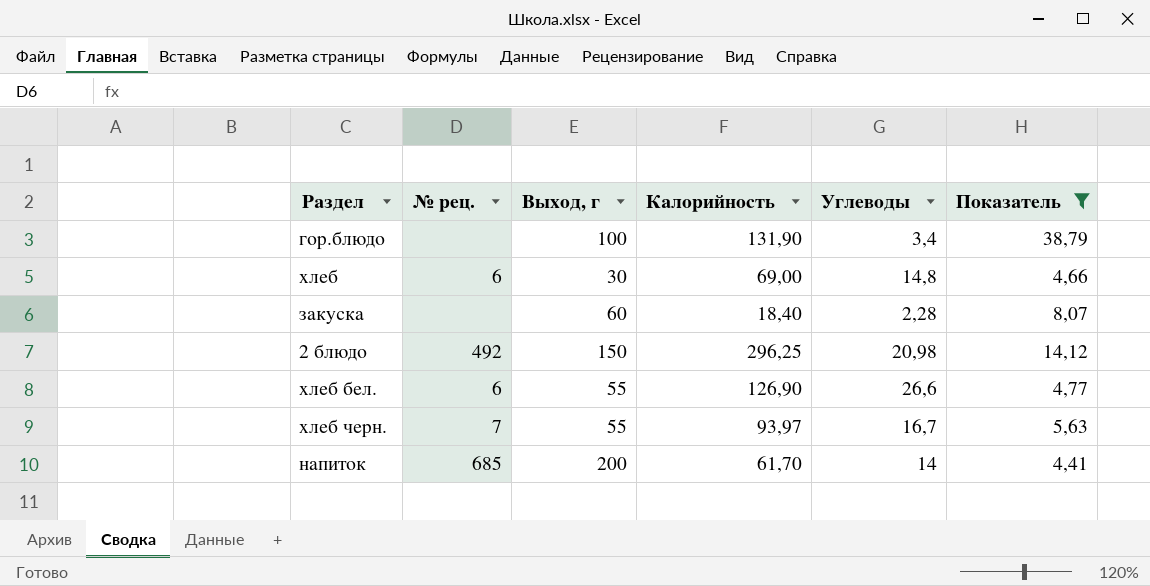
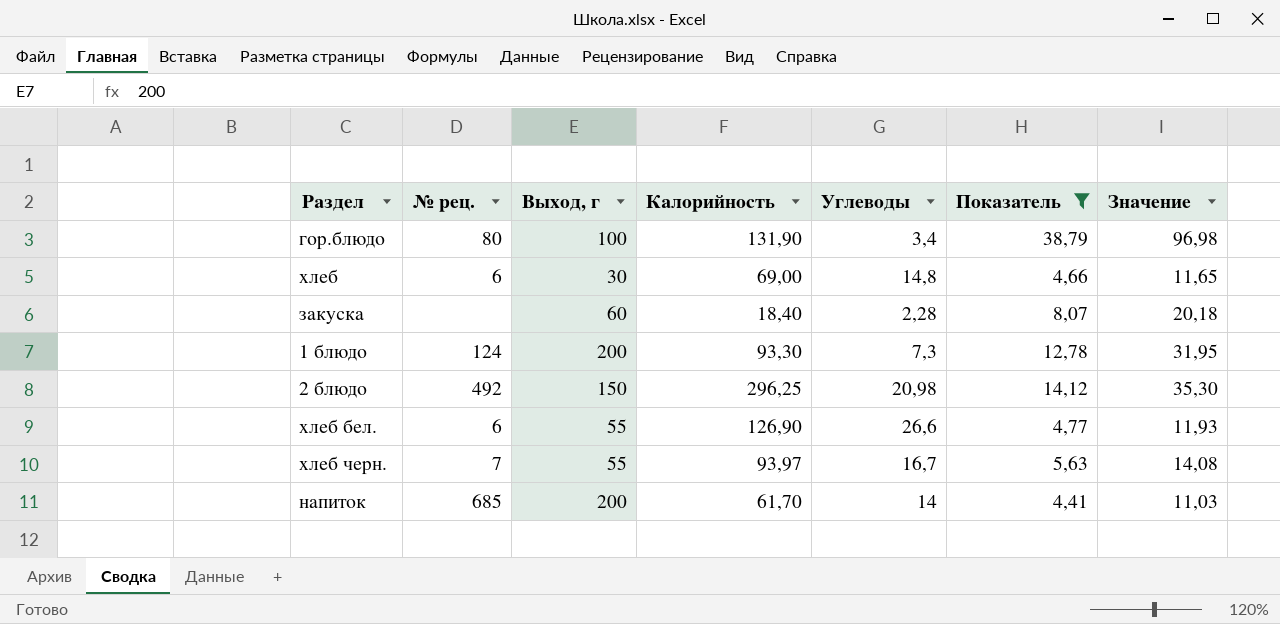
column Значение | formula: none -> [Показатель] * 2,5
гор.блюдо | № рец.: none -> 80
row 1 блюдо: none -> 124 | 200 | 93,30 | 7,3 | 12,78 | 31,95

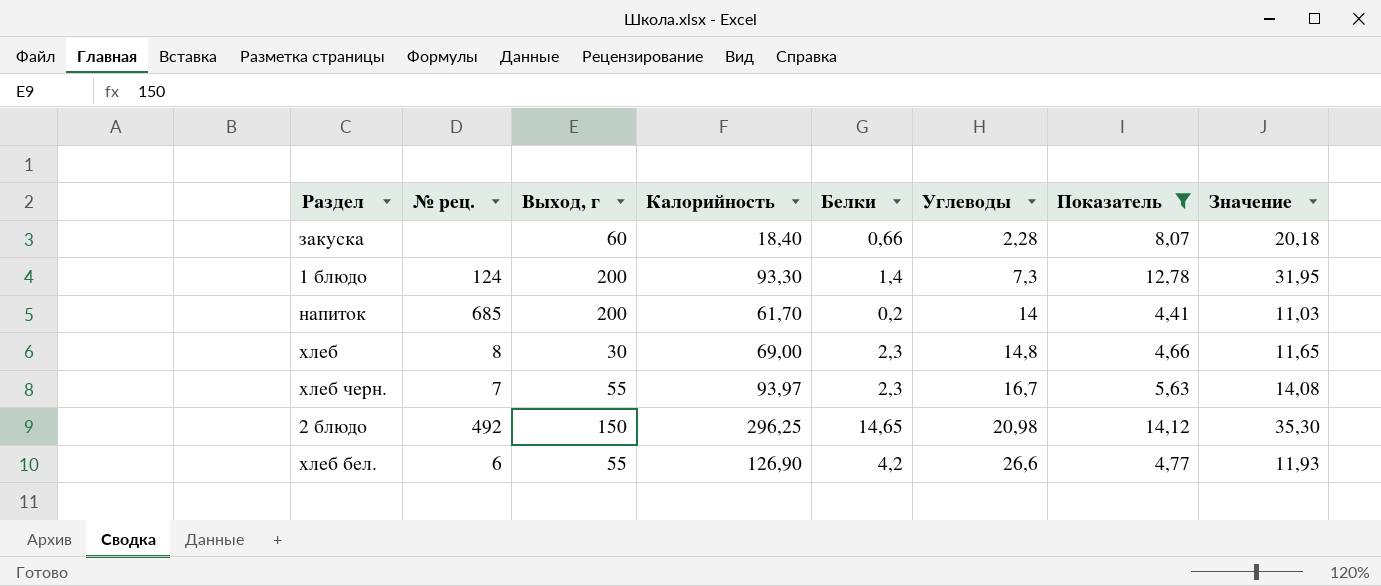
row order: none -> Углеводы ascending
column Белки | position: none -> 5
row гор.блюдо: 80 | 100 | 131,90 | 3,4 | 38,79 | 96,98 -> none
хлеб | № рец.: 6 -> 8

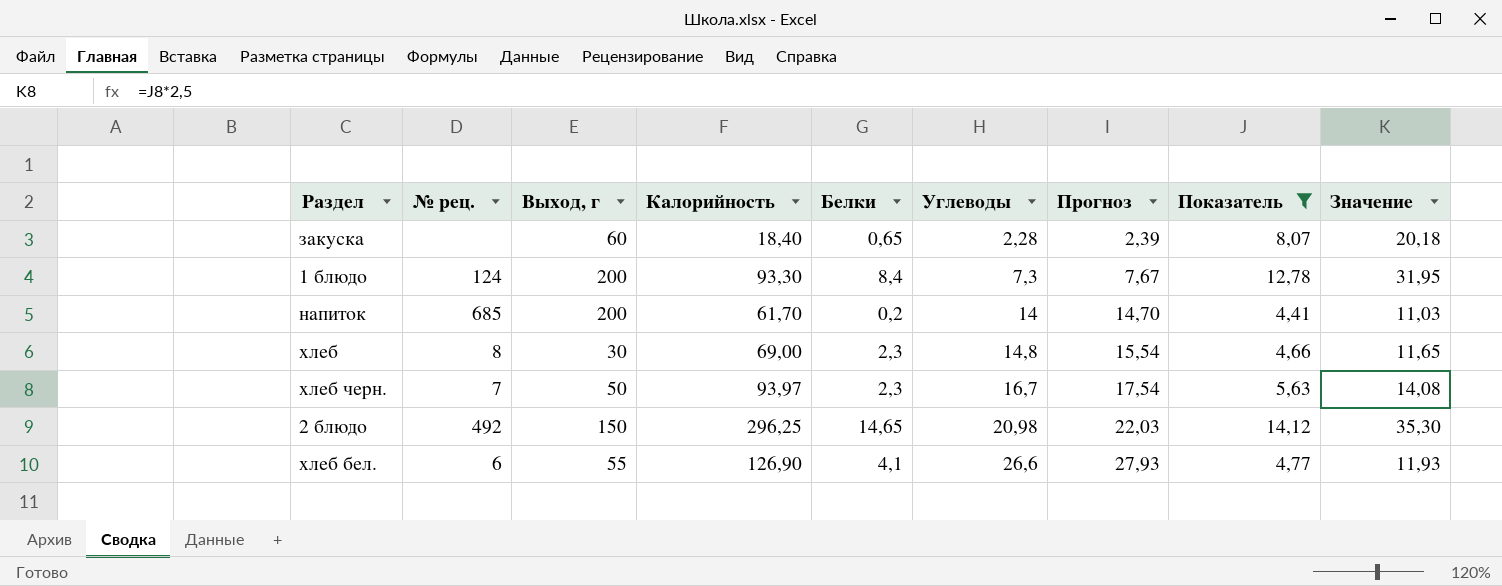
column Прогноз | formula: none -> [Углеводы] * 1,05
закуска | Белки: 0,66 -> 0,65
1 блюдо | Белки: 1,4 -> 8,4
хлеб черн. | Выход, г: 55 -> 50
хлеб бел. | Белки: 4,2 -> 4,1

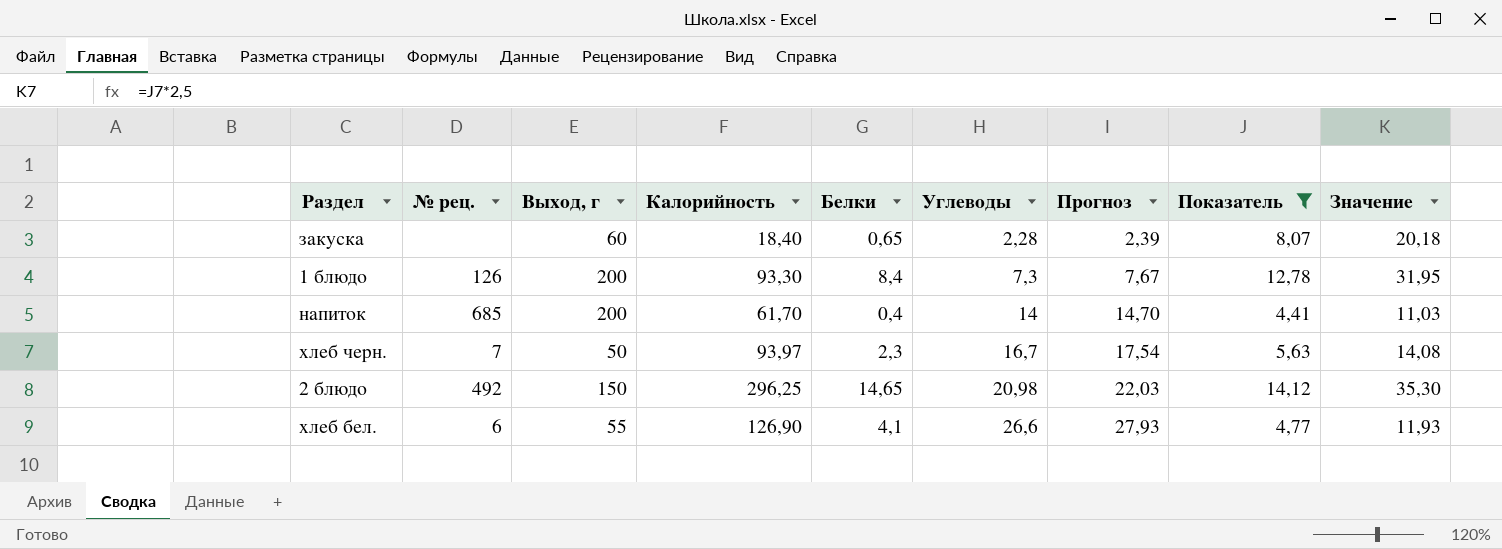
row хлеб: 8 | 30 | 69,00 | 2,3 | 14,8 | 15,54 | 4,66 | 11,65 -> none
1 блюдо | № рец.: 124 -> 126
напиток | Белки: 0,2 -> 0,4

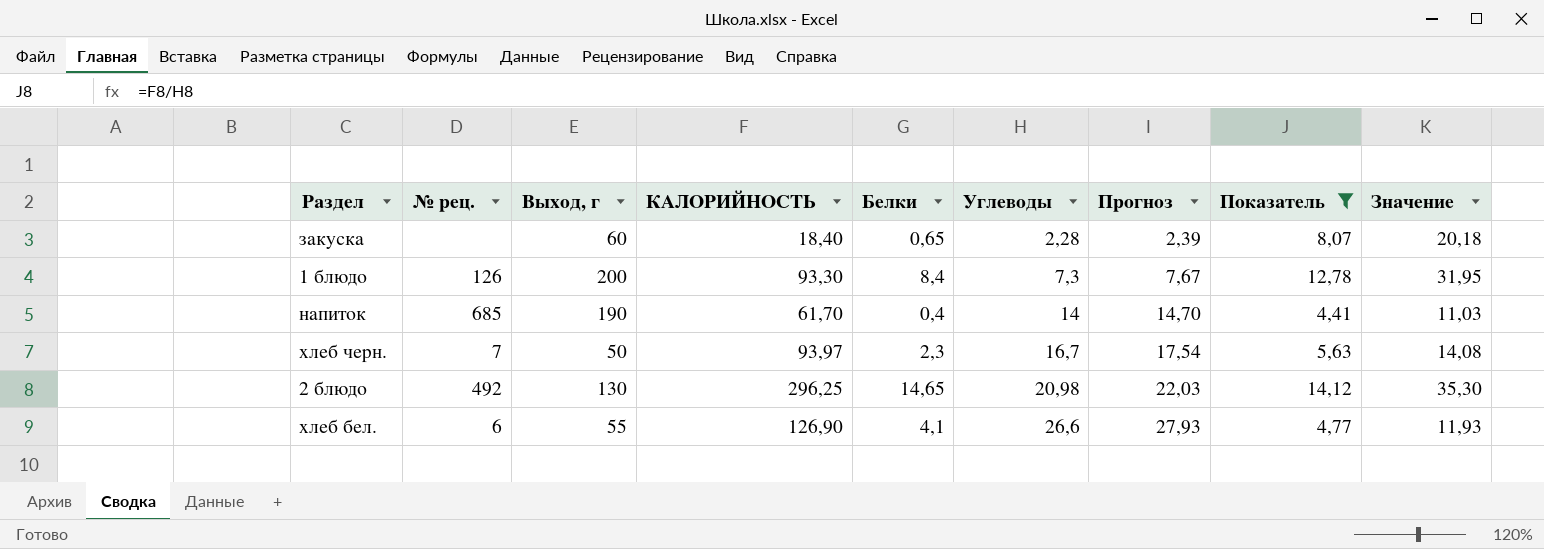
column name: Калорийность -> КАЛОРИЙНОСТЬ
напиток | Выход, г: 200 -> 190
2 блюдо | Выход, г: 150 -> 130

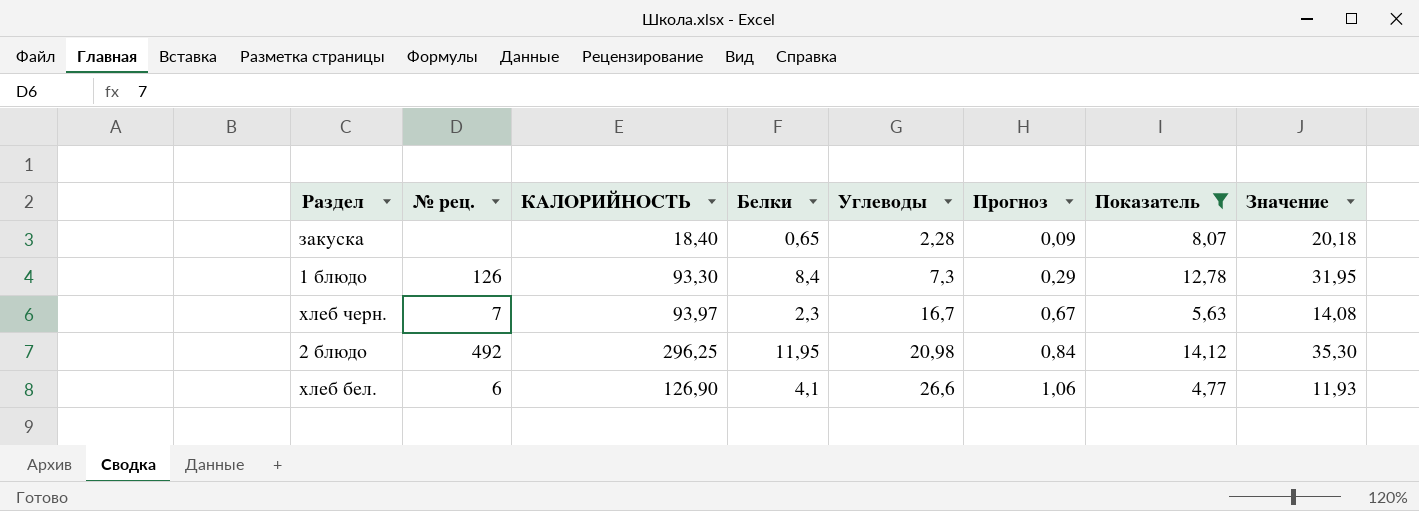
column Выход, г | position: 3 -> none
column Прогноз | formula: [Углеводы] * 1,05 -> [Углеводы] * 0,04
row напиток: 685 | 190 | 61,70 | 0,4 | 14 | 14,70 | 4,41 | 11,03 -> none
2 блюдо | Белки: 14,65 -> 11,95

